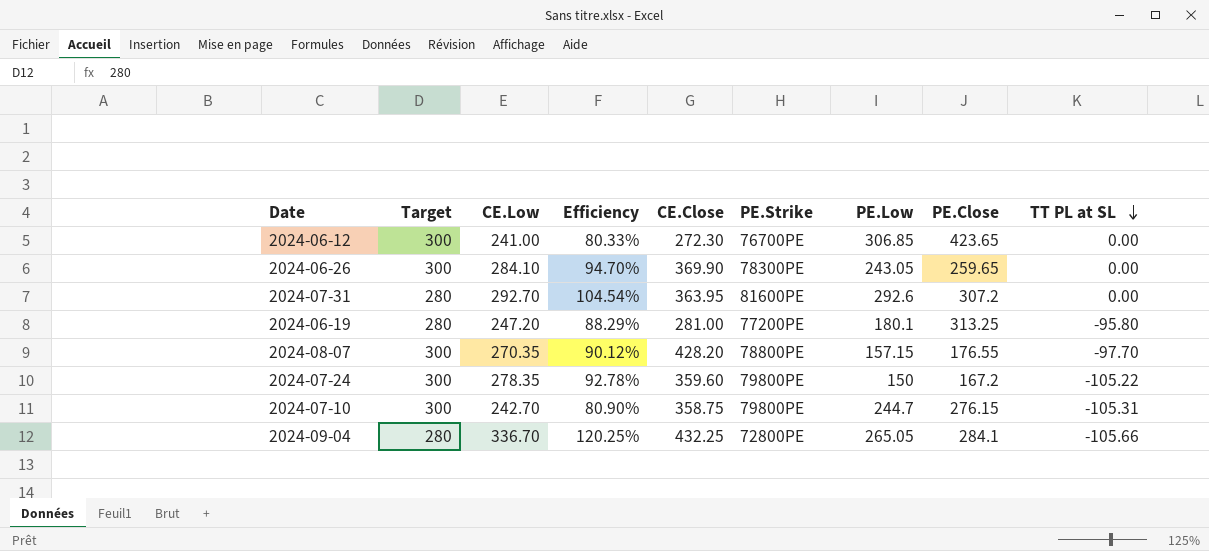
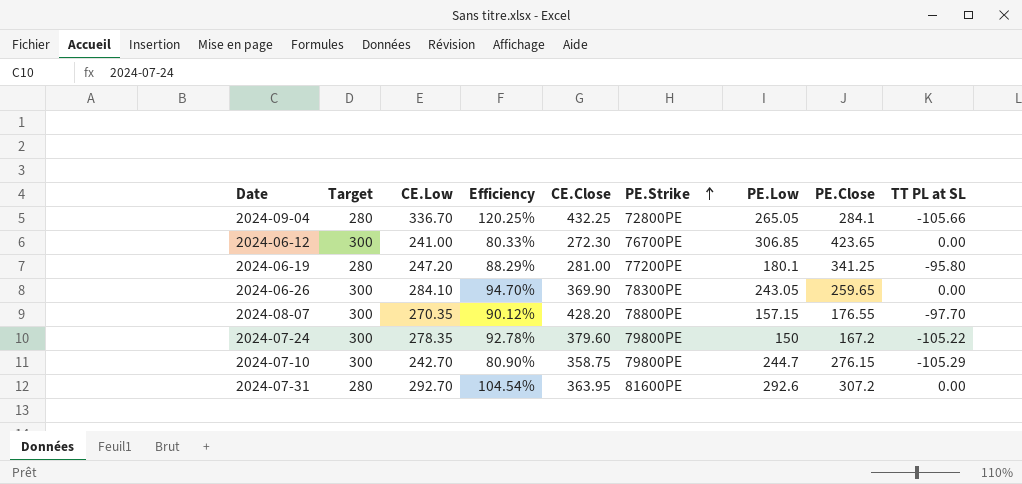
row order: TT PL at SL descending -> PE.Strike ascending
2024-06-19 | PE.Close: 313.25 -> 341.25
2024-07-24 | CE.Close: 359.60 -> 379.60
2024-07-10 | TT PL at SL: -105.31 -> -105.29

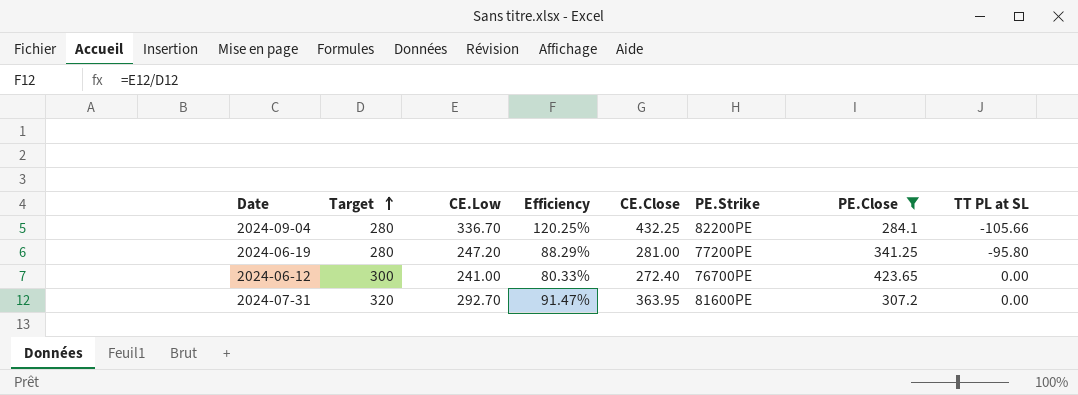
filter: none -> PE.Close >= 284.1
row order: PE.Strike ascending -> Target ascending
column PE.Low | position: 7 -> none
2024-09-04 | PE.Strike: 72800PE -> 82200PE
2024-06-12 | CE.Close: 272.30 -> 272.40
2024-07-31 | Target: 280 -> 320
2024-07-31 | Efficiency: 104.54% -> 91.47%

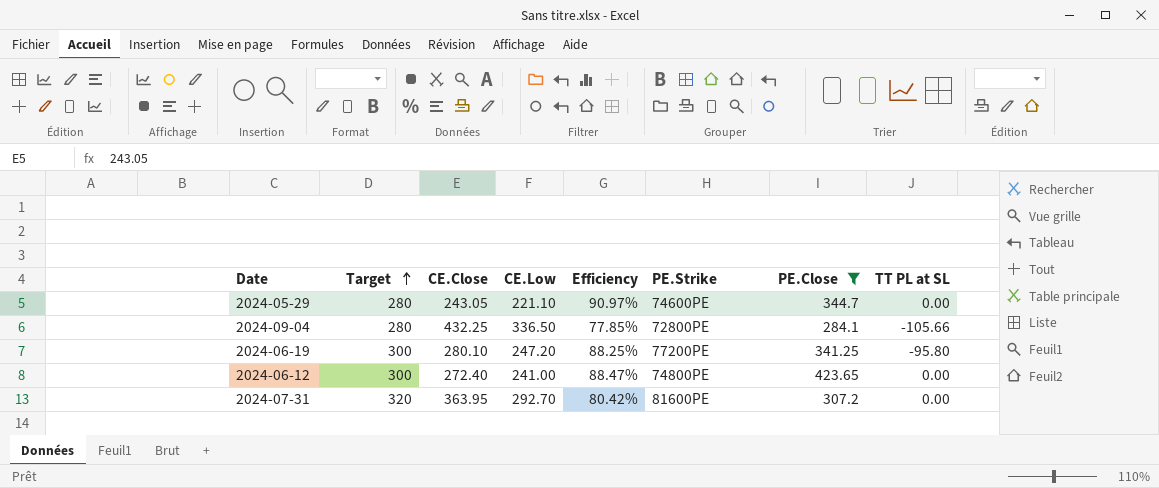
column CE.Close | position: 5 -> 3
column Efficiency | formula: [CE.Low] / [Target] -> [CE.Low] / [CE.Close]
row 2024-05-29: none -> 280 | 243.05 | 221.10 | 90.97% | 74600PE | 344.7 | 0.00
2024-09-04 | CE.Low: 336.70 -> 336.50
2024-09-04 | PE.Strike: 82200PE -> 72800PE
2024-06-19 | Target: 280 -> 300
2024-06-19 | CE.Close: 281.00 -> 280.10
2024-06-12 | PE.Strike: 76700PE -> 74800PE

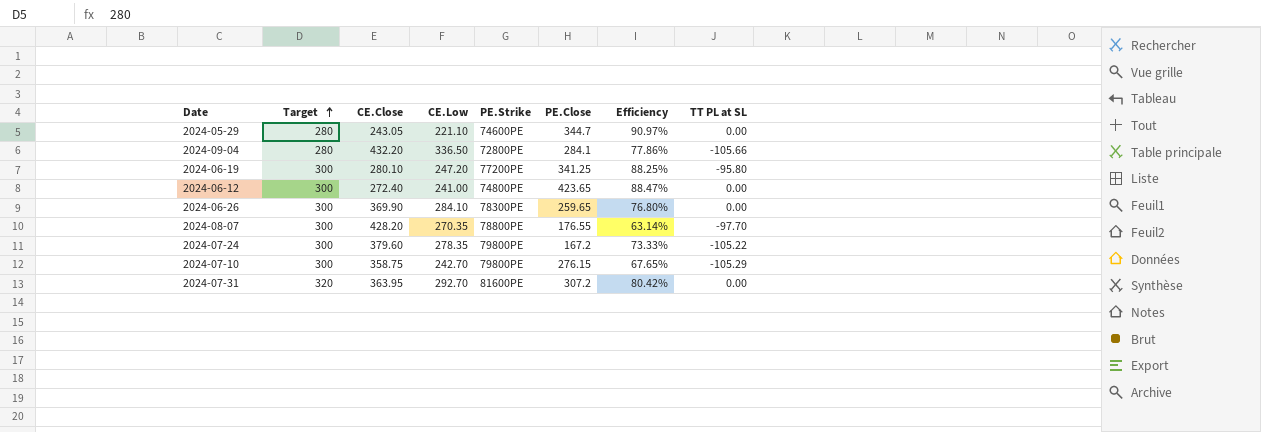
filter: PE.Close >= 284.1 -> none
column Efficiency | position: 5 -> 7
2024-09-04 | CE.Close: 432.25 -> 432.20
2024-09-04 | Efficiency: 77.85% -> 77.86%

